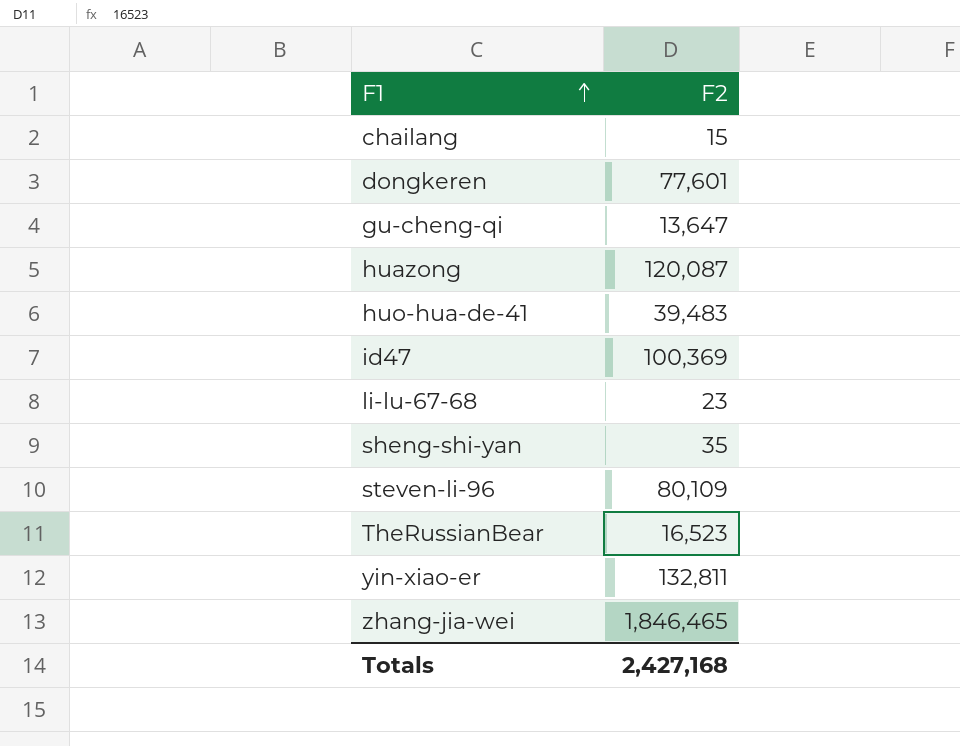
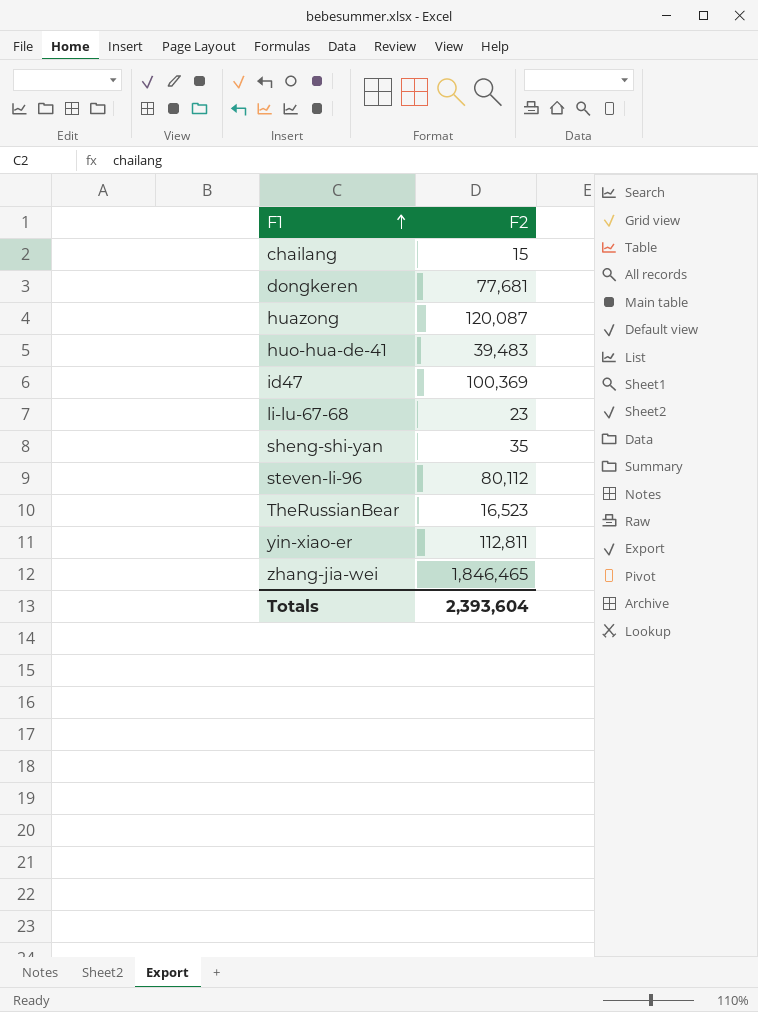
row gu-cheng-qi: 13,647 -> none
dongkeren | F2: 77,601 -> 77,681
steven-li-96 | F2: 80,109 -> 80,112
yin-xiao-er | F2: 132,811 -> 112,811
Totals | F2: 2,427,168 -> 2,393,604

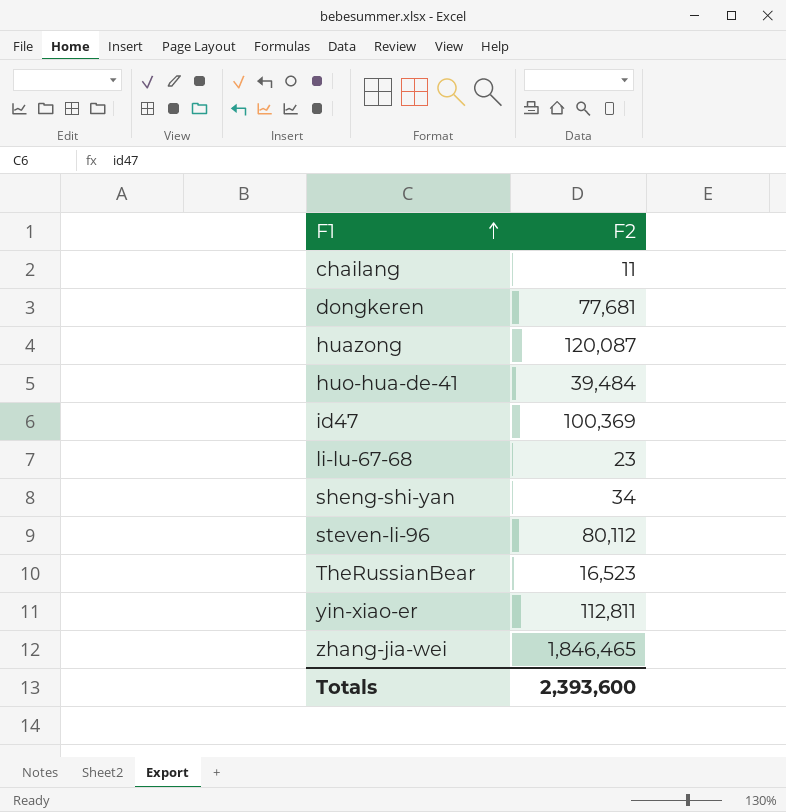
chailang | F2: 15 -> 11
huo-hua-de-41 | F2: 39,483 -> 39,484
sheng-shi-yan | F2: 35 -> 34
Totals | F2: 2,393,604 -> 2,393,600

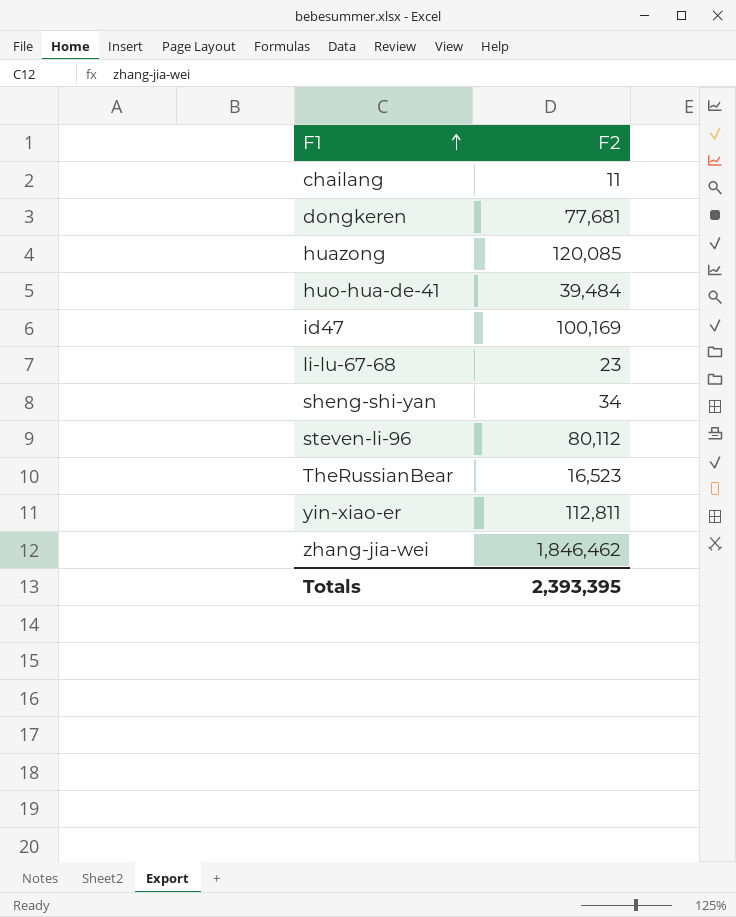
huazong | F2: 120,087 -> 120,085
id47 | F2: 100,369 -> 100,169
zhang-jia-wei | F2: 1,846,465 -> 1,846,462
Totals | F2: 2,393,600 -> 2,393,395

